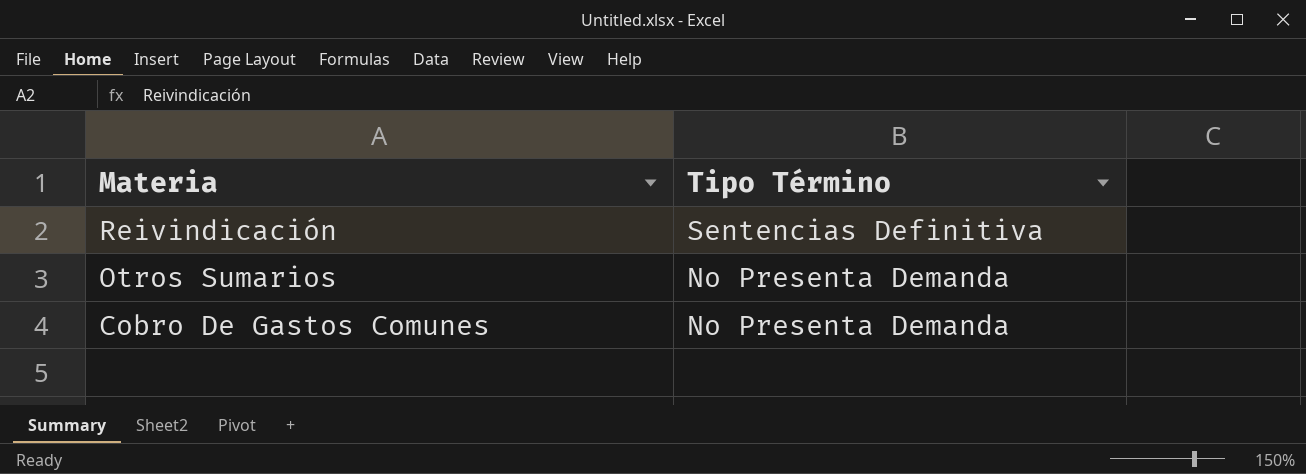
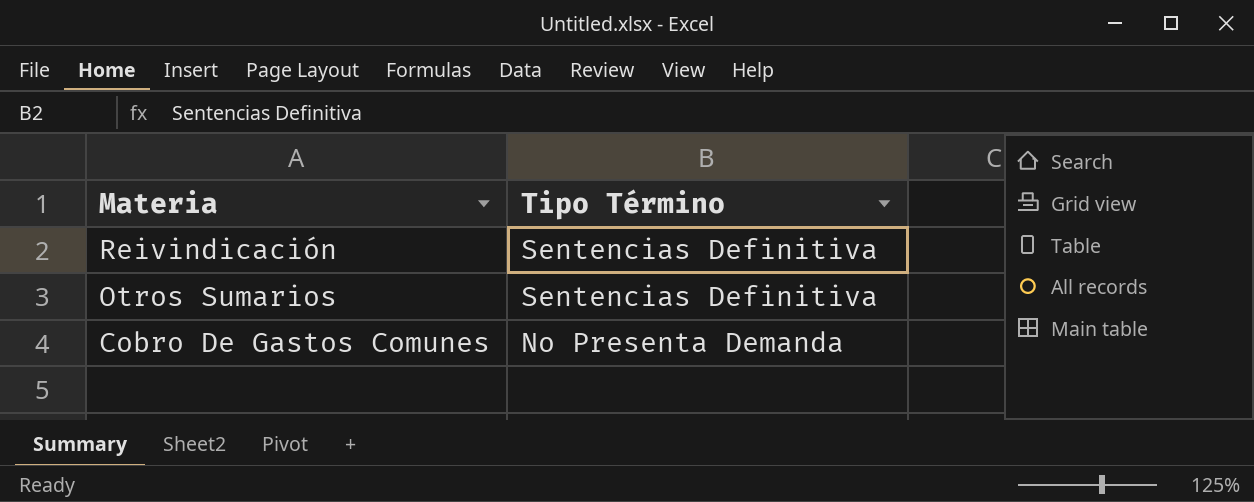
Otros Sumarios | Tipo Término: No Presenta Demanda -> Sentencias Definitiva

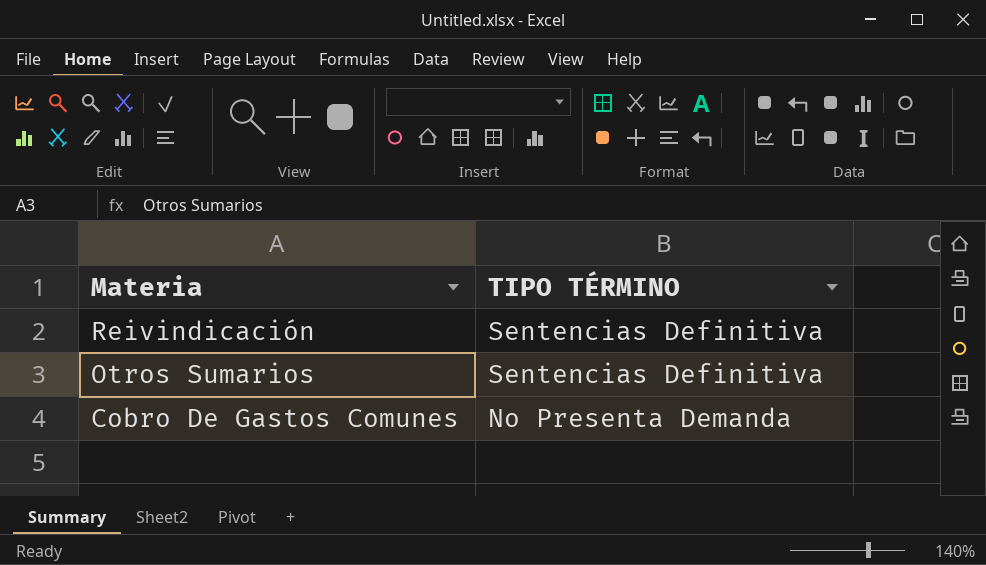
column name: Tipo Término -> TIPO TÉRMINO

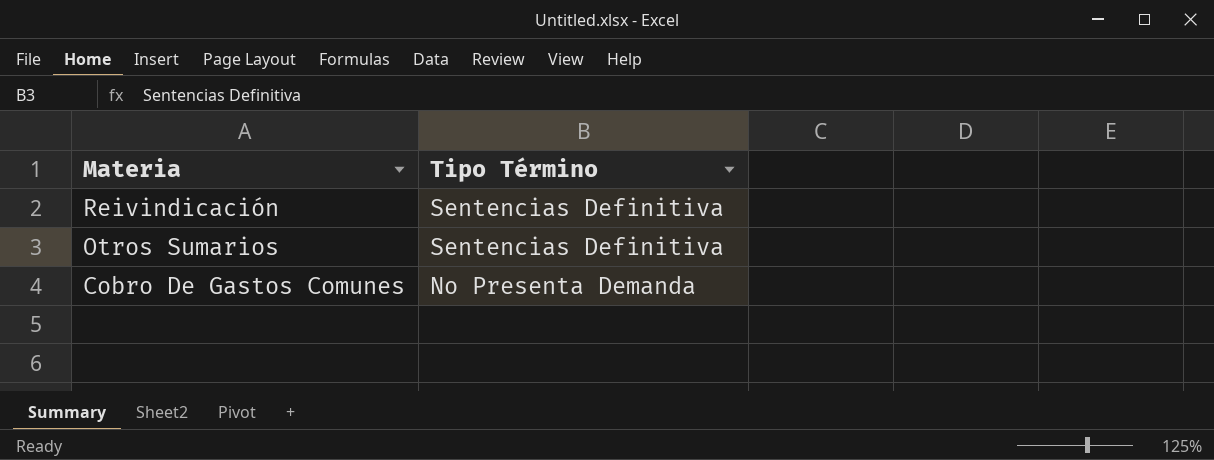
column name: TIPO TÉRMINO -> Tipo Término

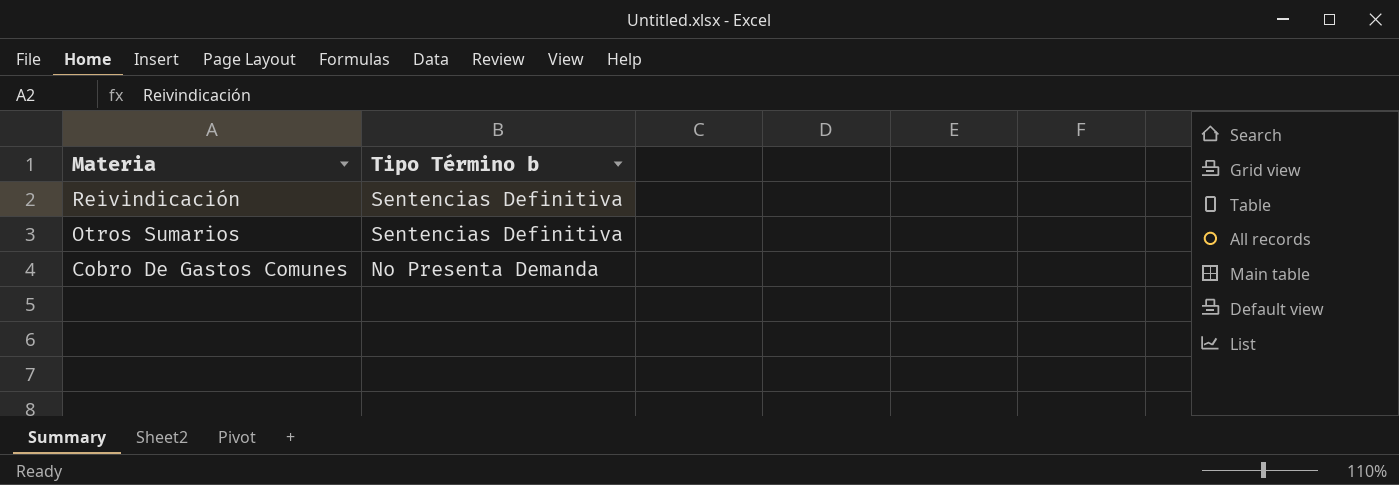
column name: Tipo Término -> Tipo Término b

